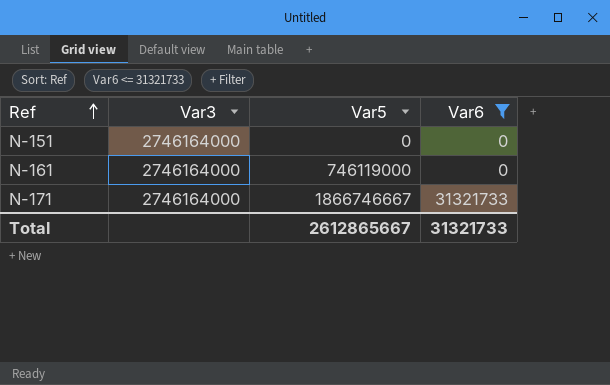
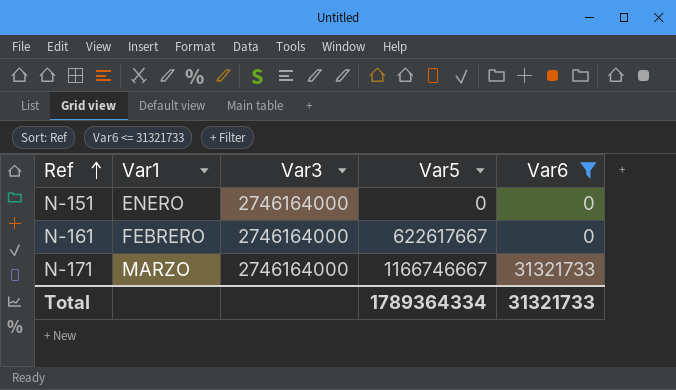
column Var1 | position: none -> 2
N-161 | Var5: 746119000 -> 622617667
N-171 | Var5: 1866746667 -> 1166746667
Total | Var5: 2612865667 -> 1789364334

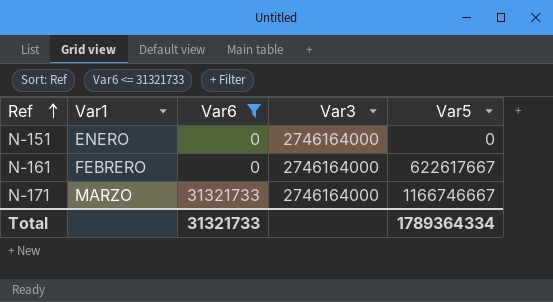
column Var6 | position: 5 -> 3

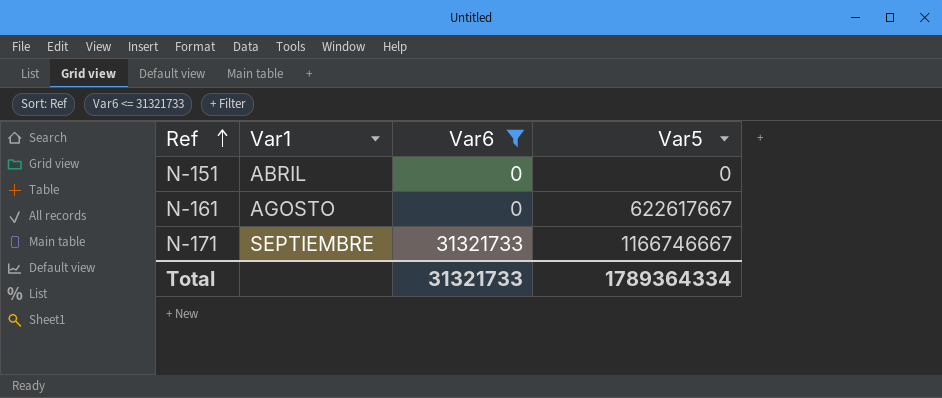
column Var3 | position: 4 -> none
N-151 | Var1: ENERO -> ABRIL
N-161 | Var1: FEBRERO -> AGOSTO
N-171 | Var1: MARZO -> SEPTIEMBRE

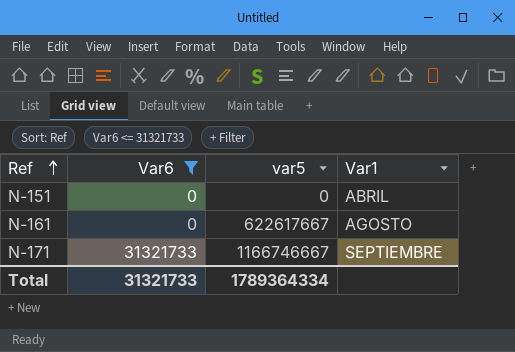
column name: Var5 -> var5
column Var1 | position: 2 -> 4

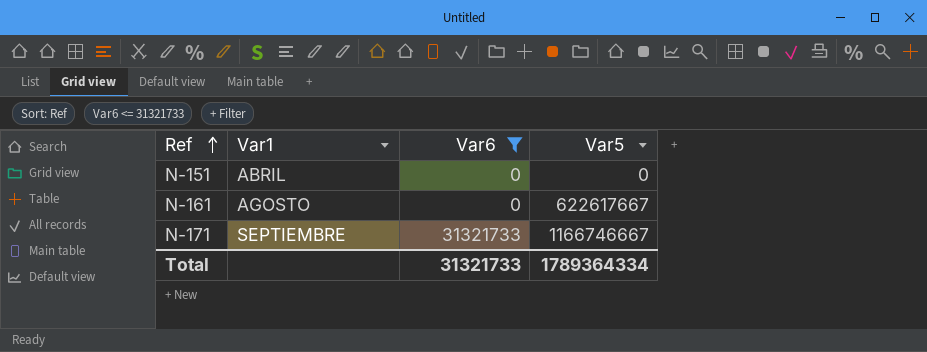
column Var1 | position: 4 -> 2
column name: var5 -> Var5

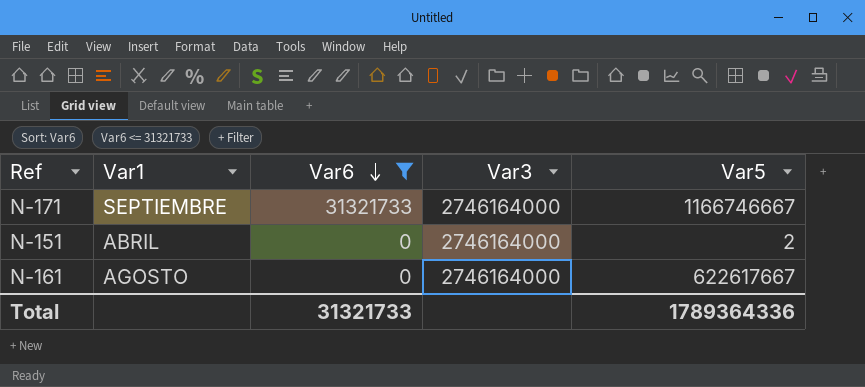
row order: Ref ascending -> Var6 descending
column Var3 | position: none -> 4
N-151 | Var5: 0 -> 2
Total | Var5: 1789364334 -> 1789364336

